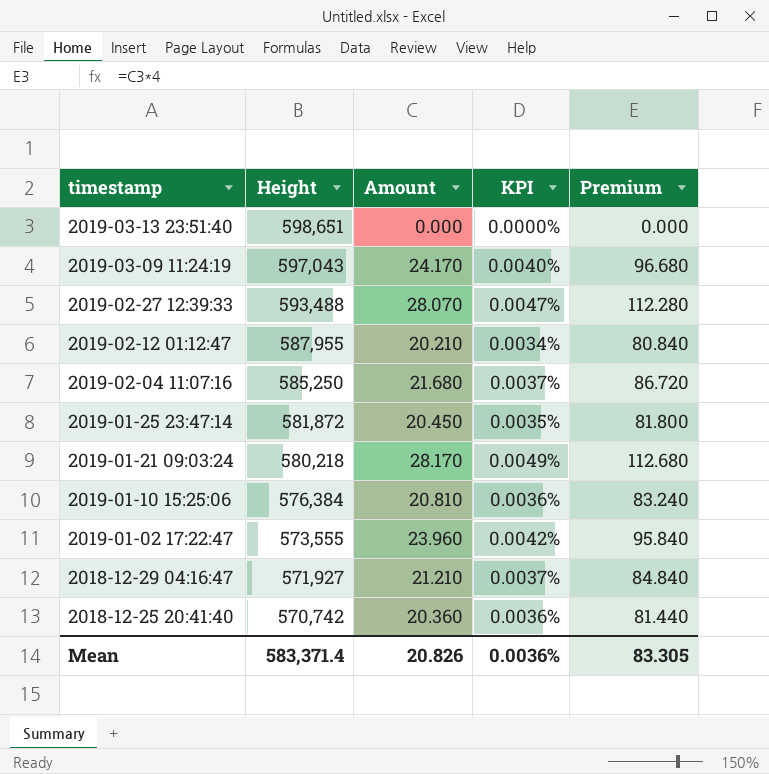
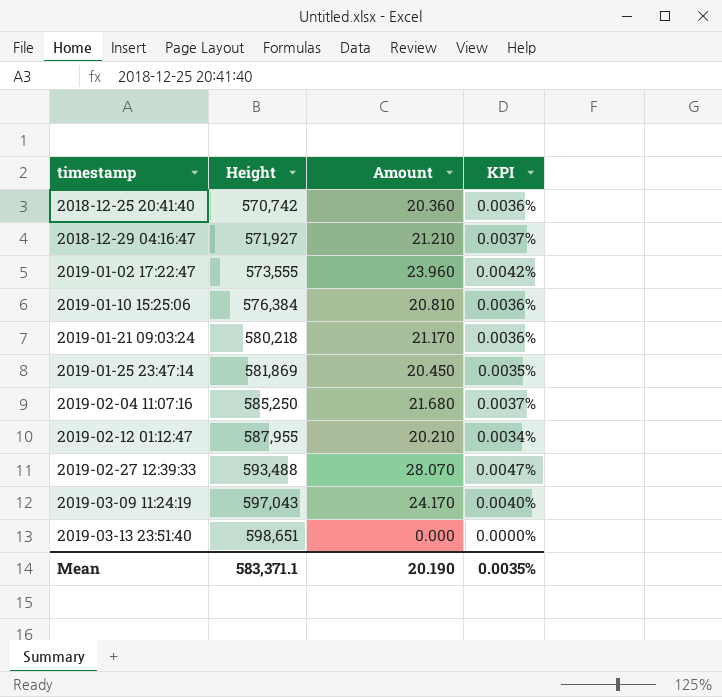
row order: timestamp descending -> timestamp ascending
column Premium | formula: [Amount] * 4 -> none
2019-01-21 09:03:24 | Amount: 28.170 -> 21.170
2019-01-21 09:03:24 | KPI: 0.0049% -> 0.0036%
2019-01-25 23:47:14 | Height: 581,872 -> 581,869
Mean | Height: 583,371.4 -> 583,371.1
Mean | Amount: 20.826 -> 20.190
Mean | KPI: 0.0036% -> 0.0035%

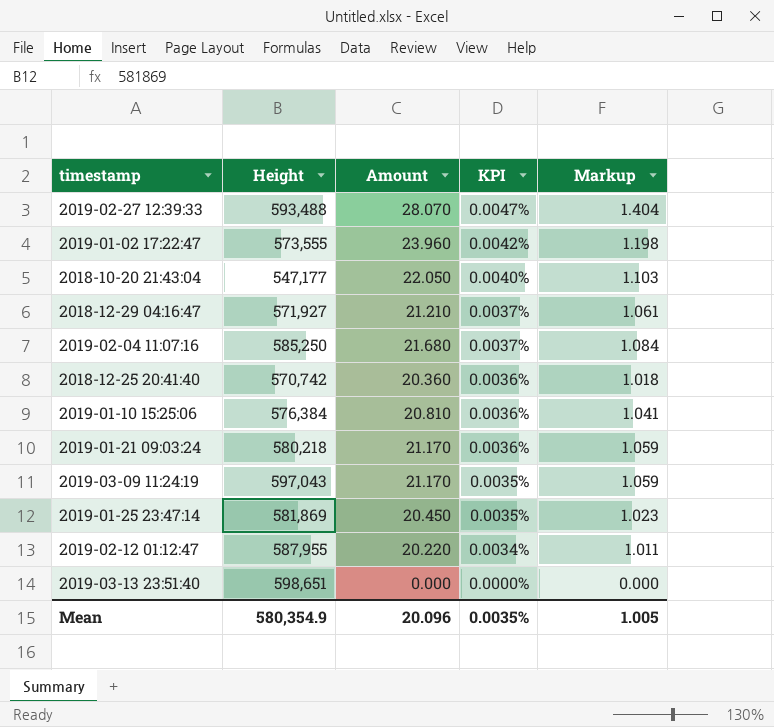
row order: timestamp ascending -> KPI descending
column Markup | formula: none -> [Amount] * 0.05
row 2018-10-20 21:43:04: none -> 547,177 | 22.050 | 0.0040% | 1.103
2019-03-09 11:24:19 | Amount: 24.170 -> 21.170
2019-03-09 11:24:19 | KPI: 0.0040% -> 0.0035%
2019-02-12 01:12:47 | Amount: 20.210 -> 20.220
Mean | Height: 583,371.1 -> 580,354.9
Mean | Amount: 20.190 -> 20.096

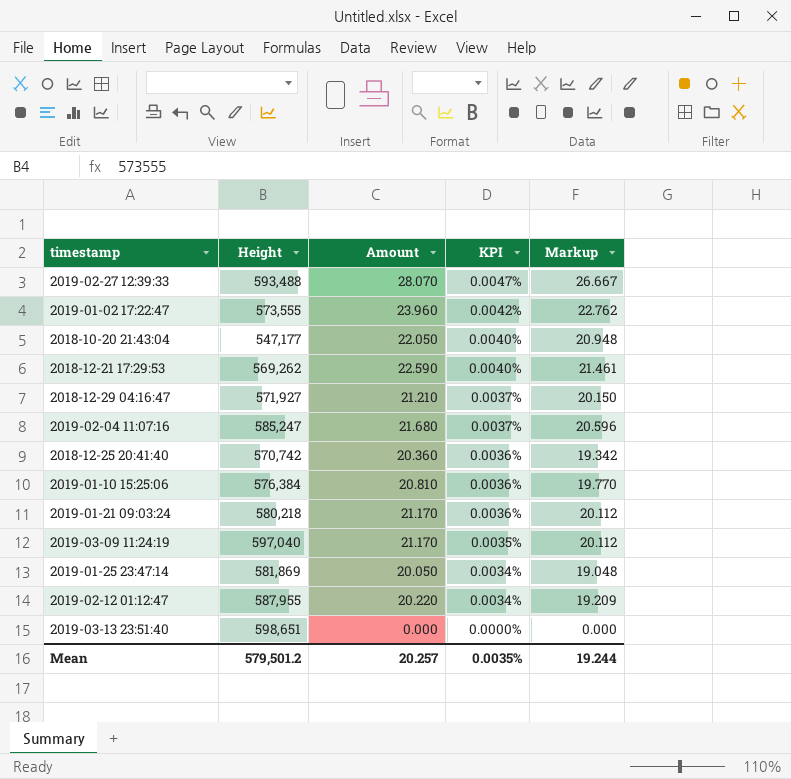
column Markup | formula: [Amount] * 0.05 -> [Amount] * 0.95
row 2018-12-21 17:29:53: none -> 569,262 | 22.590 | 0.0040% | 21.461
2019-02-04 11:07:16 | Height: 585,250 -> 585,247
2019-03-09 11:24:19 | Height: 597,043 -> 597,040
2019-01-25 23:47:14 | Amount: 20.450 -> 20.050
2019-01-25 23:47:14 | KPI: 0.0035% -> 0.0034%
Mean | Height: 580,354.9 -> 579,501.2
Mean | Amount: 20.096 -> 20.257
Mean | Markup: 1.005 -> 19.244

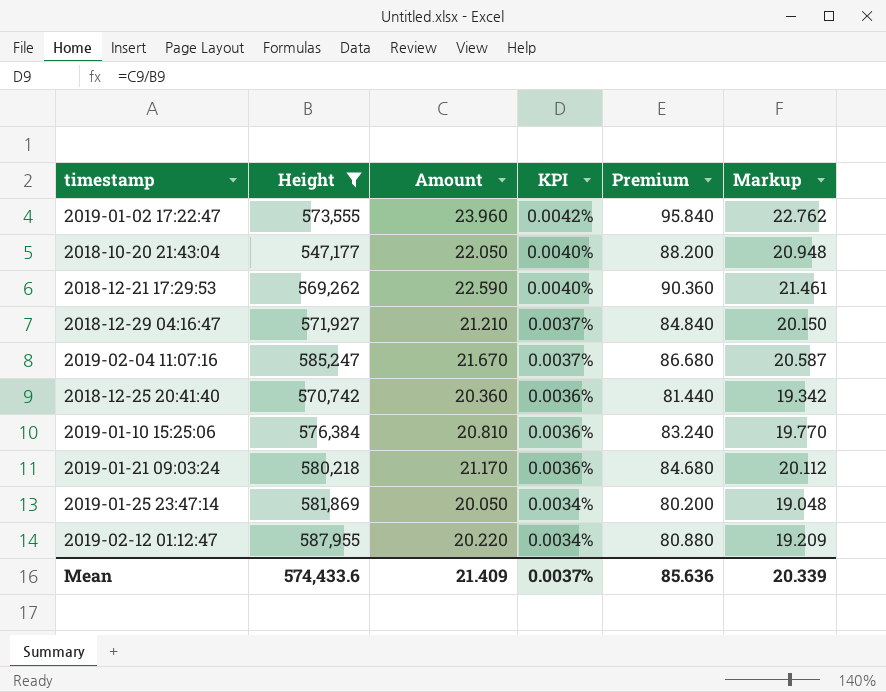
filter: none -> Height <= 587,955
column Premium | formula: none -> [Amount] * 4
2019-02-04 11:07:16 | Amount: 21.680 -> 21.670
2019-02-04 11:07:16 | Markup: 20.596 -> 20.587
Mean | Height: 579,501.2 -> 574,433.6
Mean | Amount: 20.257 -> 21.409
Mean | KPI: 0.0035% -> 0.0037%
Mean | Markup: 19.244 -> 20.339

